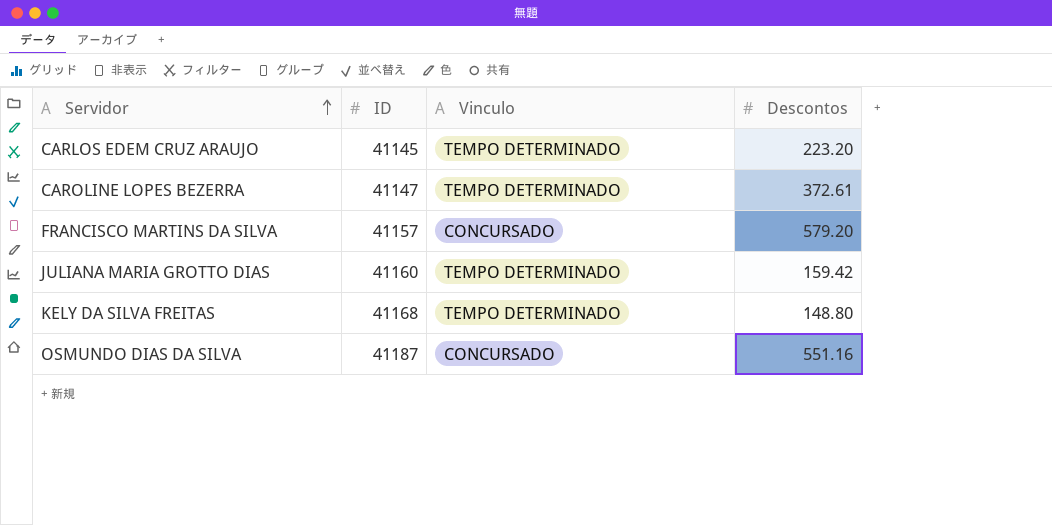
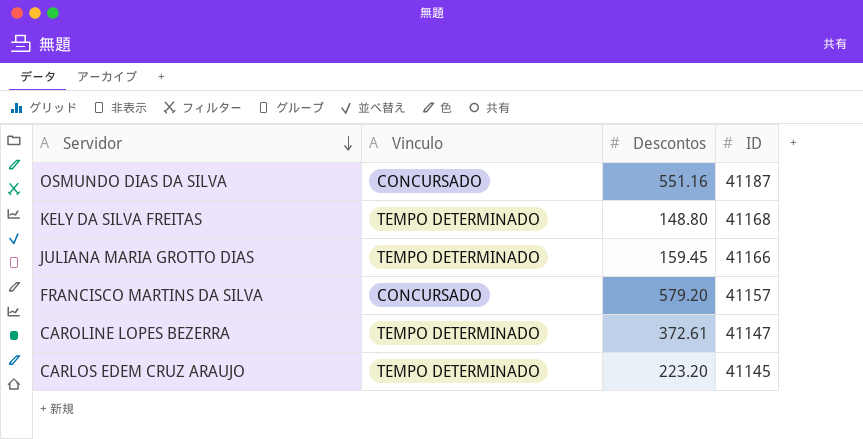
row order: Servidor ascending -> Servidor descending
column ID | position: 2 -> 4
JULIANA MARIA GROTTO DIAS | Descontos: 159.42 -> 159.45
JULIANA MARIA GROTTO DIAS | ID: 41160 -> 41166

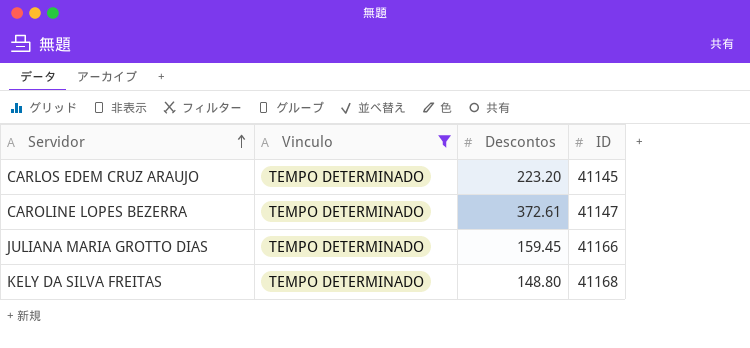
filter: none -> Vinculo = TEMPO DETERMINADO
row order: Servidor descending -> Servidor ascending

